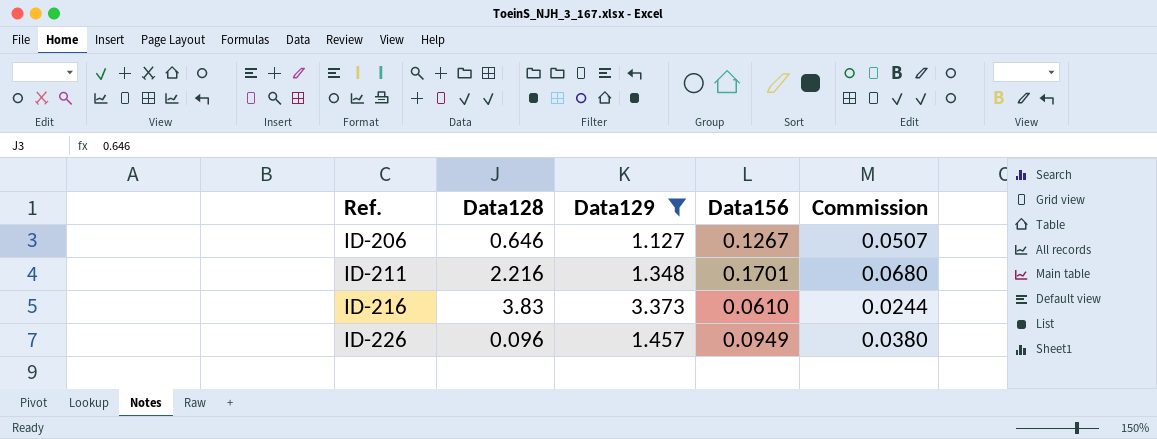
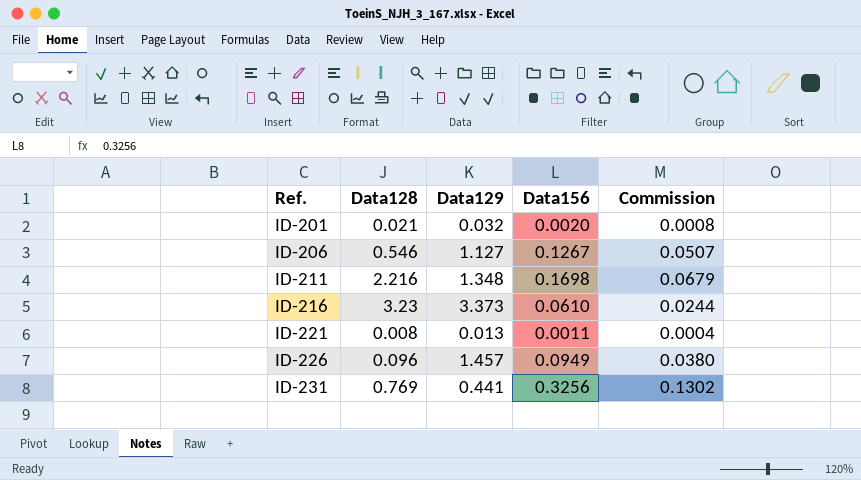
filter: Data129 >= 1.127 -> none
ID-206 | Data128: 0.646 -> 0.546
ID-211 | Data156: 0.1701 -> 0.1698
ID-211 | Commission: 0.0680 -> 0.0679
ID-216 | Data128: 3.83 -> 3.23

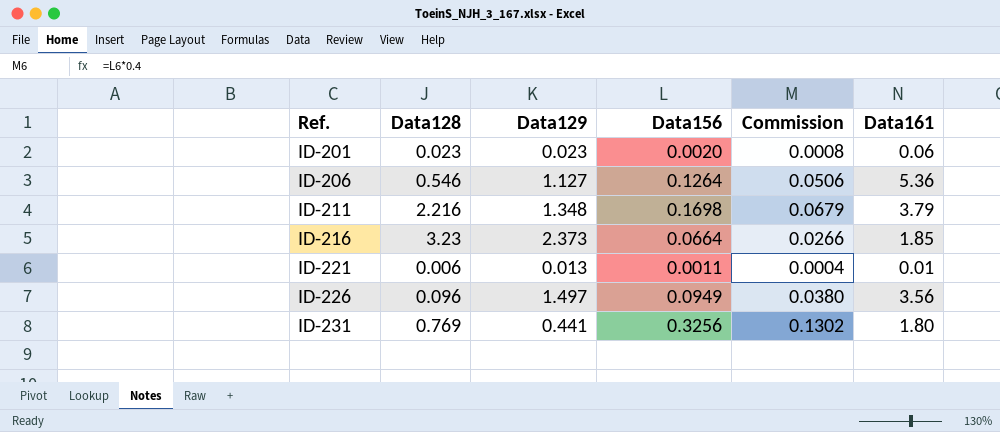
column Data161 | position: none -> 6
ID-201 | Data128: 0.021 -> 0.023
ID-201 | Data129: 0.032 -> 0.023
ID-206 | Data156: 0.1267 -> 0.1264
ID-206 | Commission: 0.0507 -> 0.0506
ID-216 | Data129: 3.373 -> 2.373
ID-216 | Data156: 0.0610 -> 0.0664
ID-216 | Commission: 0.0244 -> 0.0266
ID-221 | Data128: 0.008 -> 0.006
ID-226 | Data129: 1.457 -> 1.497

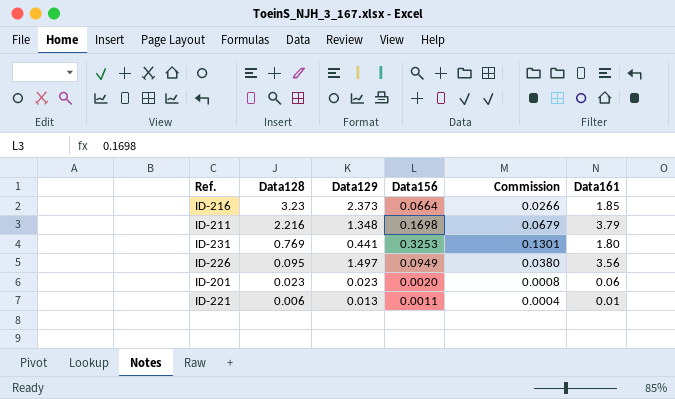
row order: Ref. ascending -> Data128 descending
row ID-206: 0.546 | 1.127 | 0.1264 | 0.0506 | 5.36 -> none
ID-231 | Data156: 0.3256 -> 0.3253
ID-231 | Commission: 0.1302 -> 0.1301
ID-226 | Data128: 0.096 -> 0.095

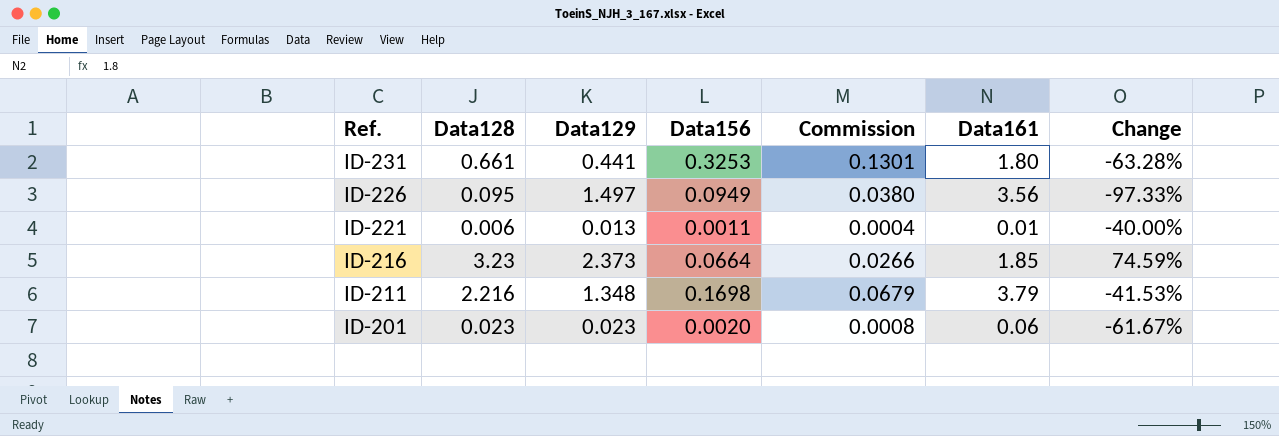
row order: Data128 descending -> Ref. descending
column Change | formula: none -> ([Data128] - [Data161]) / [Data161]
ID-231 | Data128: 0.769 -> 0.661

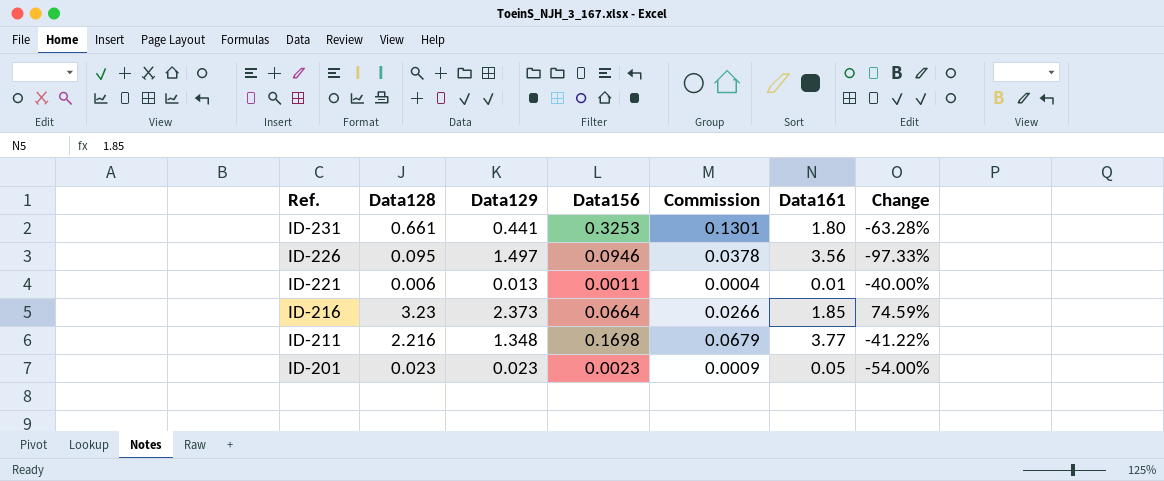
ID-226 | Data156: 0.0949 -> 0.0946
ID-226 | Commission: 0.0380 -> 0.0378
ID-211 | Data161: 3.79 -> 3.77
ID-211 | Change: -41.53% -> -41.22%
ID-201 | Data156: 0.0020 -> 0.0023
ID-201 | Commission: 0.0008 -> 0.0009
ID-201 | Data161: 0.06 -> 0.05
ID-201 | Change: -61.67% -> -54.00%

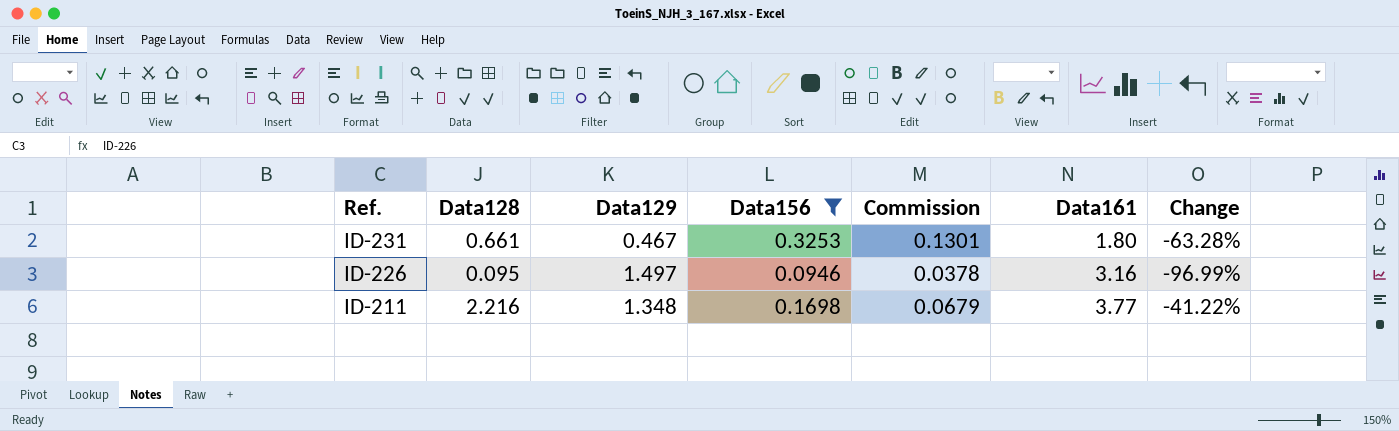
filter: none -> Data156 >= 0.0946
ID-231 | Data129: 0.441 -> 0.467
ID-226 | Data161: 3.56 -> 3.16
ID-226 | Change: -97.33% -> -96.99%

